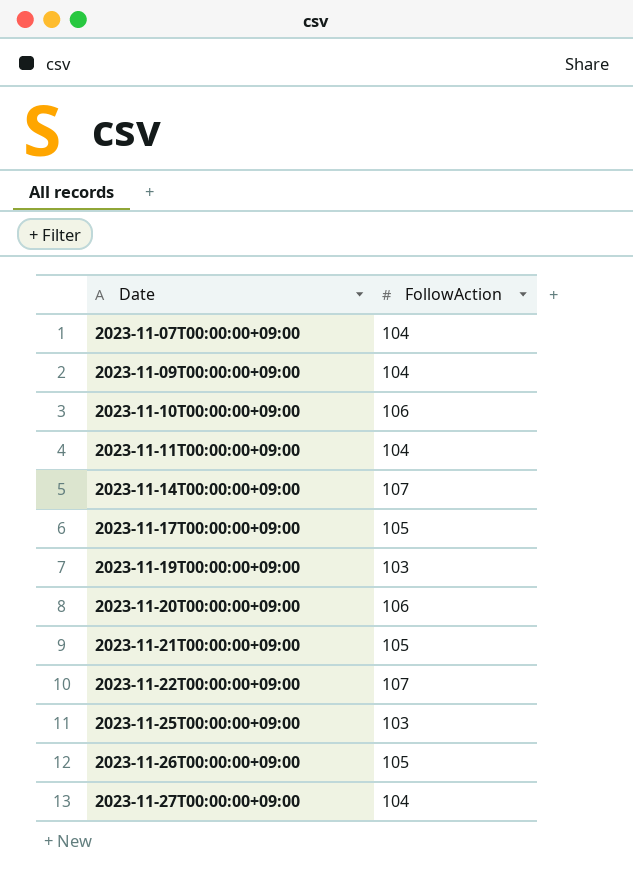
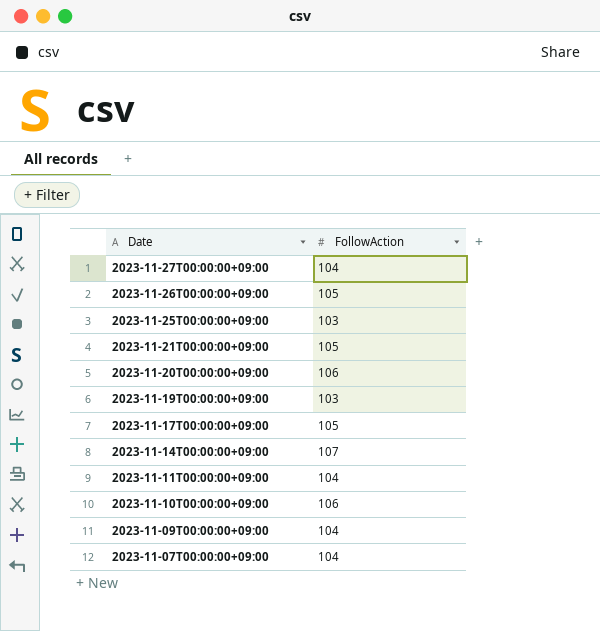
row order: Date ascending -> Date descending
row 2023-11-22T00:00:00+09:00: 107 -> none

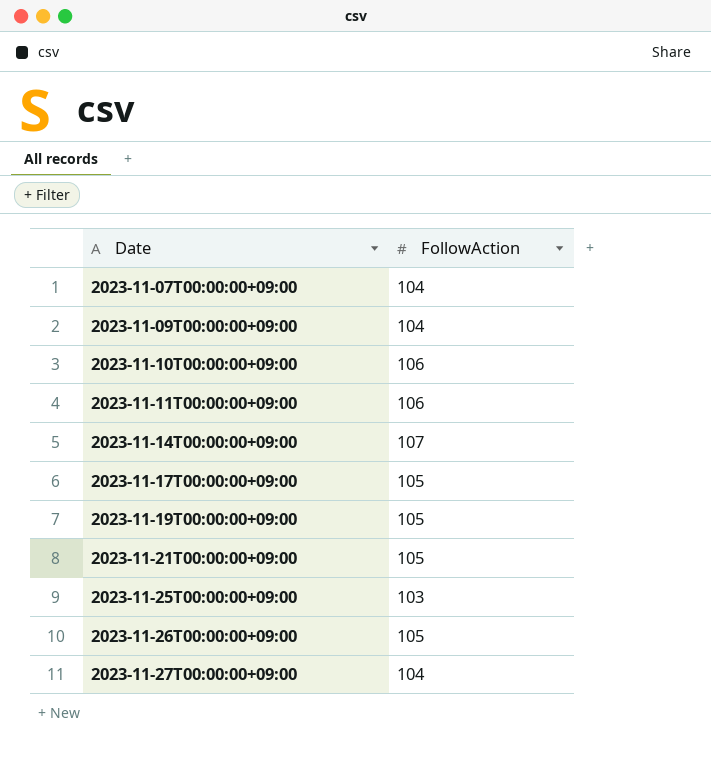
row order: Date descending -> Date ascending
row 2023-11-20T00:00:00+09:00: 106 -> none
2023-11-11T00:00:00+09:00 | FollowAction: 104 -> 106
2023-11-19T00:00:00+09:00 | FollowAction: 103 -> 105

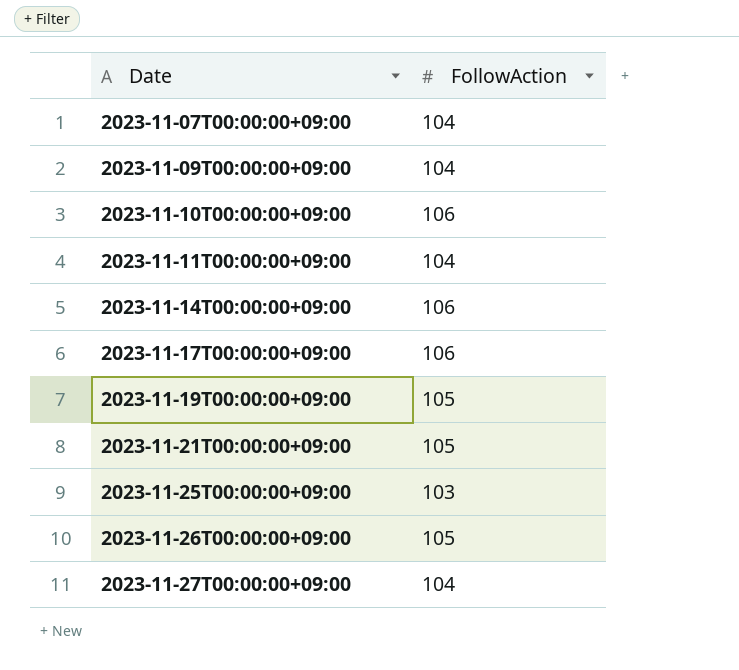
2023-11-11T00:00:00+09:00 | FollowAction: 106 -> 104
2023-11-14T00:00:00+09:00 | FollowAction: 107 -> 106
2023-11-17T00:00:00+09:00 | FollowAction: 105 -> 106

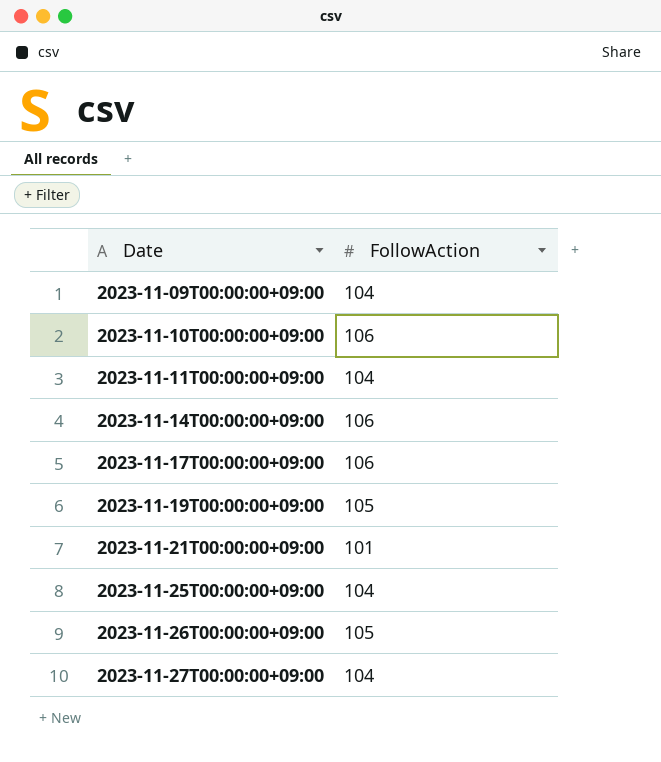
row 2023-11-07T00:00:00+09:00: 104 -> none
2023-11-21T00:00:00+09:00 | FollowAction: 105 -> 101
2023-11-25T00:00:00+09:00 | FollowAction: 103 -> 104

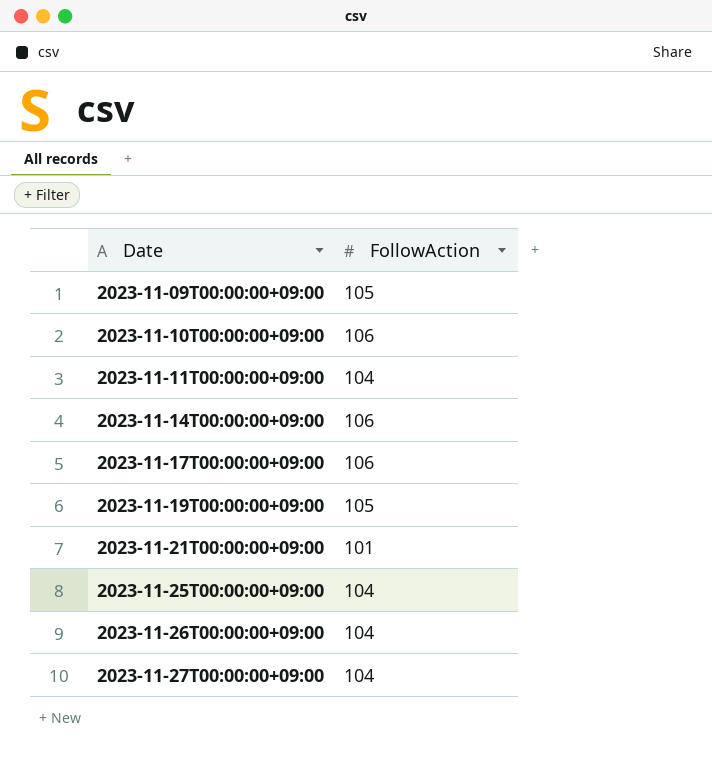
2023-11-09T00:00:00+09:00 | FollowAction: 104 -> 105
2023-11-26T00:00:00+09:00 | FollowAction: 105 -> 104

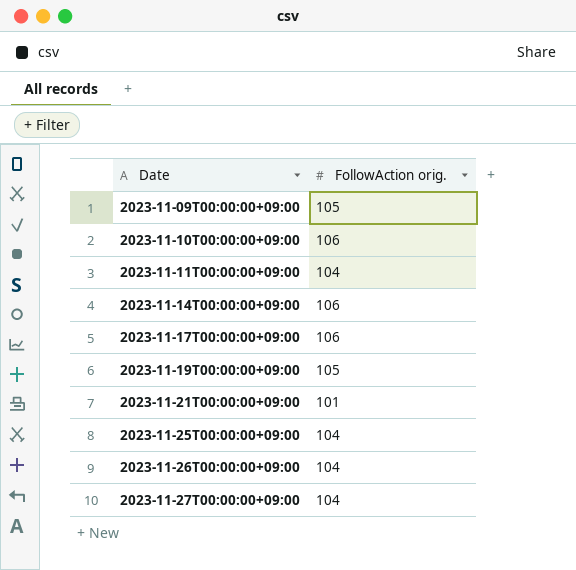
column name: FollowAction -> FollowAction orig.

